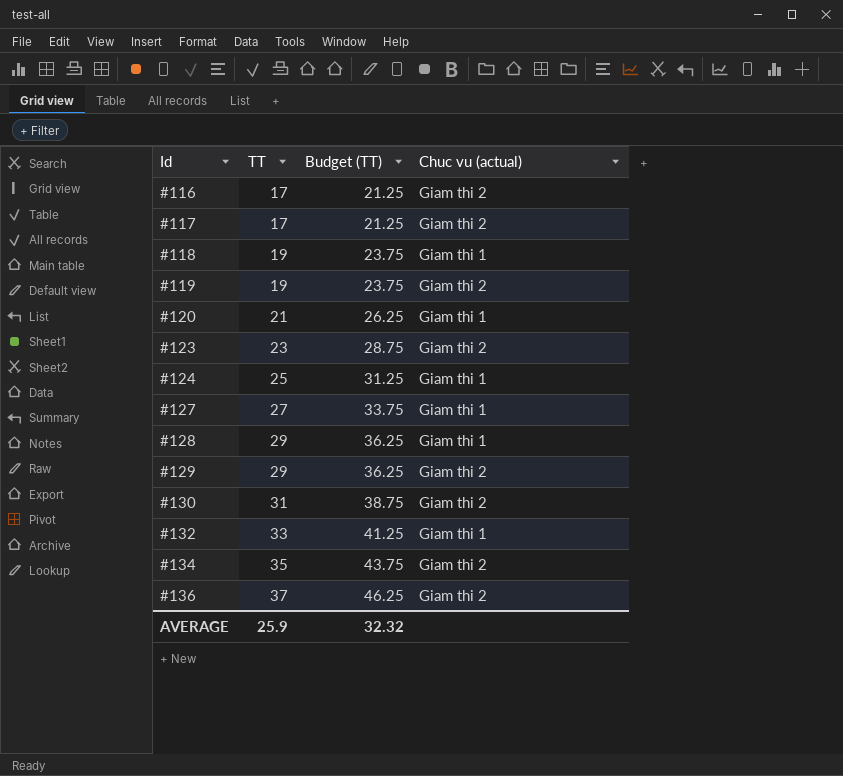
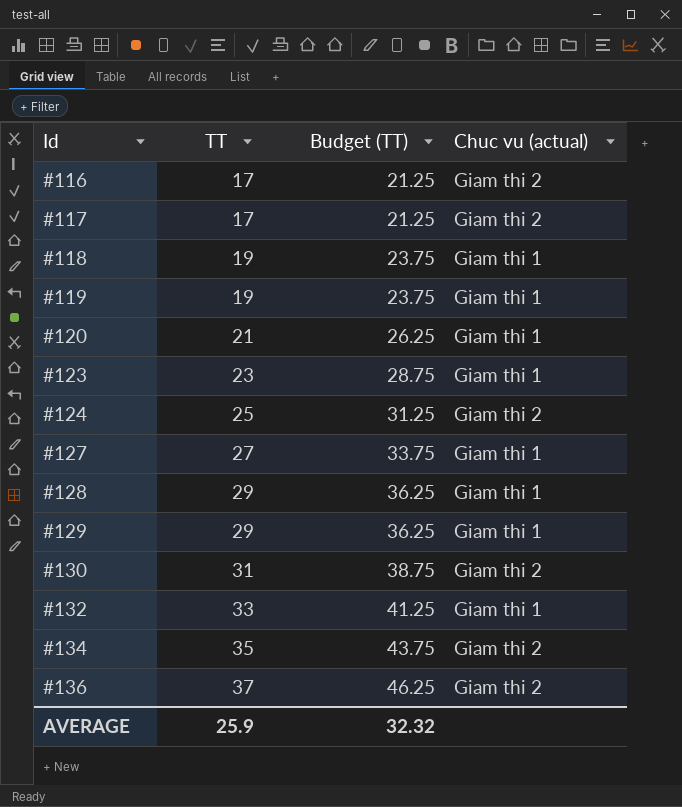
#119 | Chuc vu (actual): Giam thi 2 -> Giam thi 1
#123 | Chuc vu (actual): Giam thi 2 -> Giam thi 1
#124 | Chuc vu (actual): Giam thi 1 -> Giam thi 2
#129 | Chuc vu (actual): Giam thi 2 -> Giam thi 1

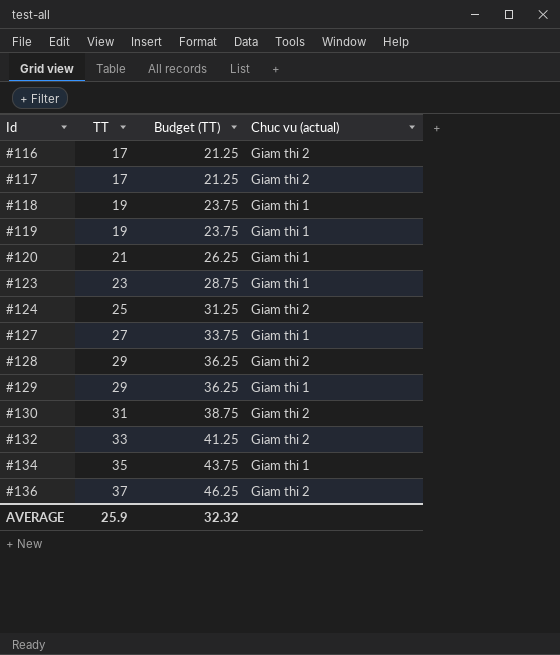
#128 | Chuc vu (actual): Giam thi 1 -> Giam thi 2
#132 | Chuc vu (actual): Giam thi 1 -> Giam thi 2
#134 | Chuc vu (actual): Giam thi 2 -> Giam thi 1

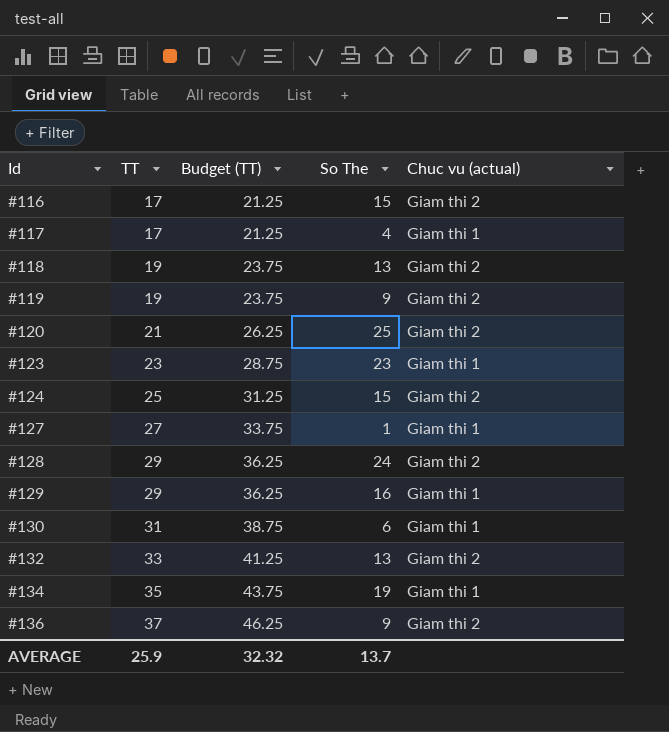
column So The | position: none -> 4
#117 | Chuc vu (actual): Giam thi 2 -> Giam thi 1
#118 | Chuc vu (actual): Giam thi 1 -> Giam thi 2
#119 | Chuc vu (actual): Giam thi 1 -> Giam thi 2
#120 | Chuc vu (actual): Giam thi 1 -> Giam thi 2
#130 | Chuc vu (actual): Giam thi 2 -> Giam thi 1

